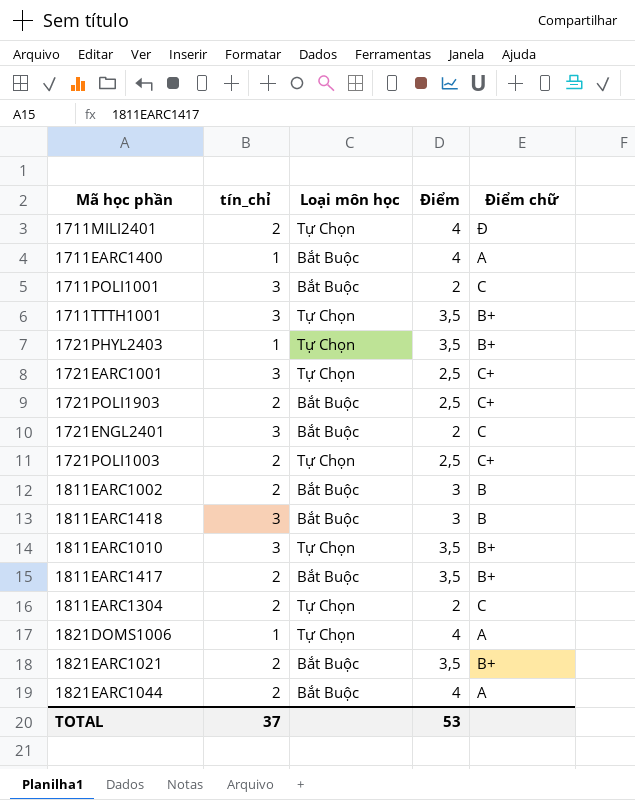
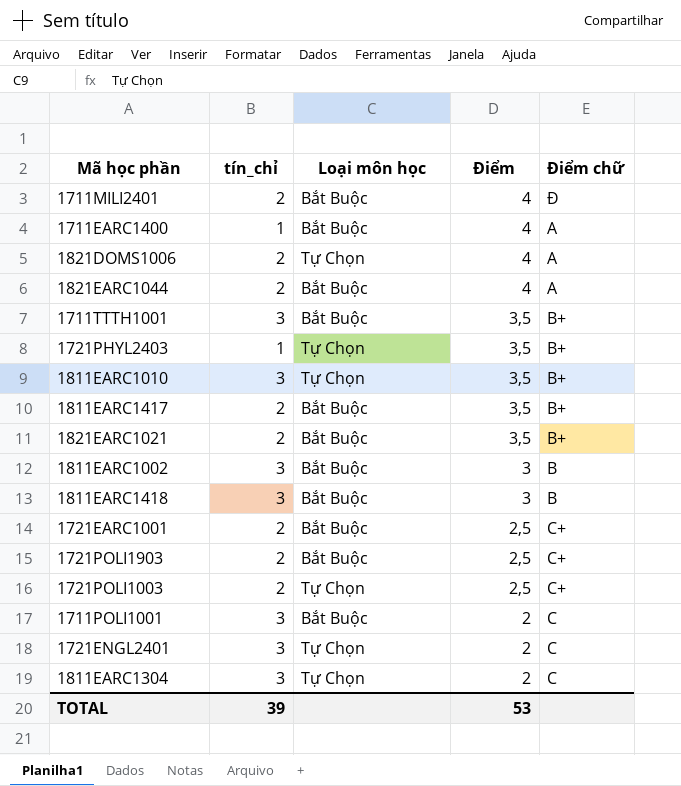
row order: none -> Điểm descending
1711MILI2401 | Loại môn học: Tự Chọn -> Bắt Buộc
1821DOMS1006 | tín_chỉ: 1 -> 2
1711TTTH1001 | Loại môn học: Tự Chọn -> Bắt Buộc
1811EARC1002 | tín_chỉ: 2 -> 3
1721EARC1001 | tín_chỉ: 3 -> 2
1721EARC1001 | Loại môn học: Tự Chọn -> Bắt Buộc
1721ENGL2401 | Loại môn học: Bắt Buộc -> Tự Chọn
1811EARC1304 | tín_chỉ: 2 -> 3
TOTAL | tín_chỉ: 37 -> 39

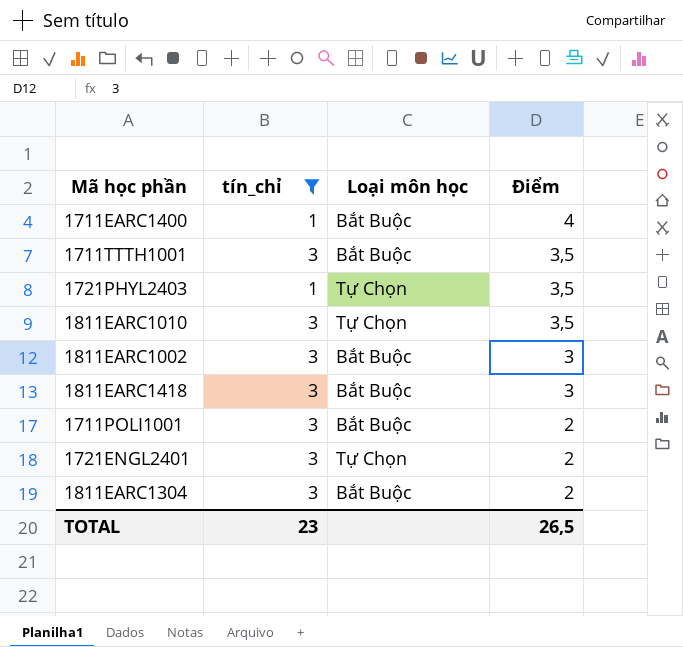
filter: none -> tín_chỉ != 2
column Điểm chữ | position: 5 -> none
1811EARC1304 | Loại môn học: Tự Chọn -> Bắt Buộc
TOTAL | tín_chỉ: 39 -> 23
TOTAL | Điểm: 53 -> 26,5

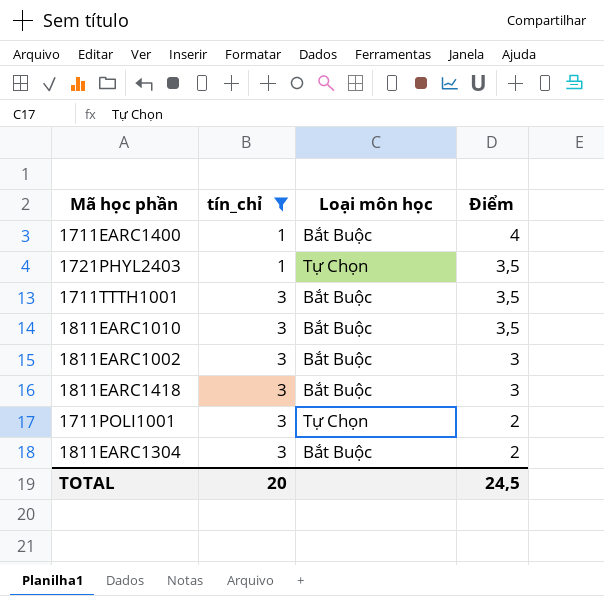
row order: Điểm descending -> tín_chỉ ascending
row 1721ENGL2401: 3 | Tự Chọn | 2 -> none
1811EARC1010 | Loại môn học: Tự Chọn -> Bắt Buộc
1711POLI1001 | Loại môn học: Bắt Buộc -> Tự Chọn
TOTAL | tín_chỉ: 23 -> 20
TOTAL | Điểm: 26,5 -> 24,5

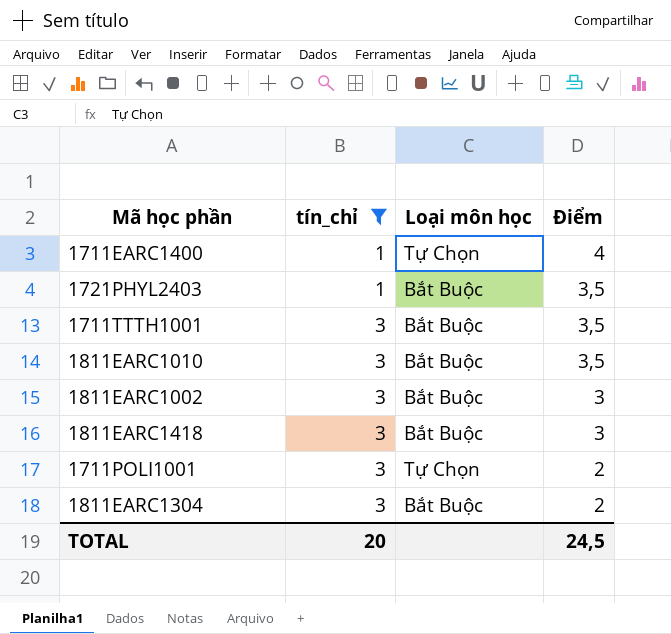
1711EARC1400 | Loại môn học: Bắt Buộc -> Tự Chọn
1721PHYL2403 | Loại môn học: Tự Chọn -> Bắt Buộc

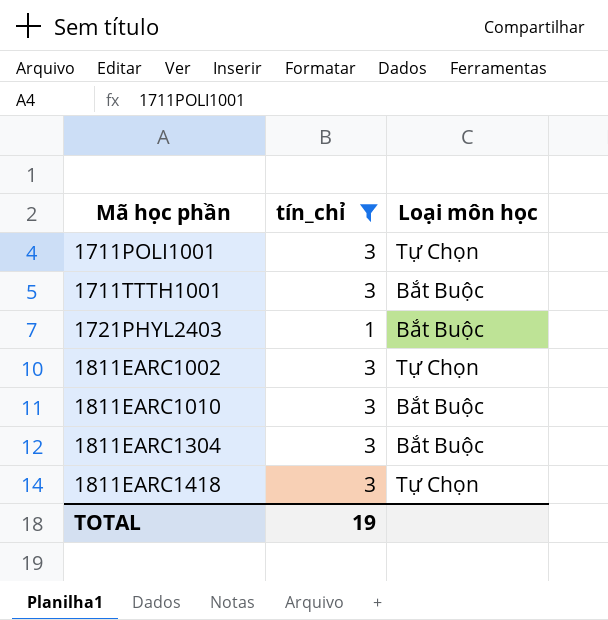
row order: tín_chỉ ascending -> Mã học phần ascending
column Điểm | position: 4 -> none
row 1711EARC1400: 1 | Tự Chọn | 4 -> none
1811EARC1002 | Loại môn học: Bắt Buộc -> Tự Chọn
1811EARC1418 | Loại môn học: Bắt Buộc -> Tự Chọn
TOTAL | tín_chỉ: 20 -> 19

